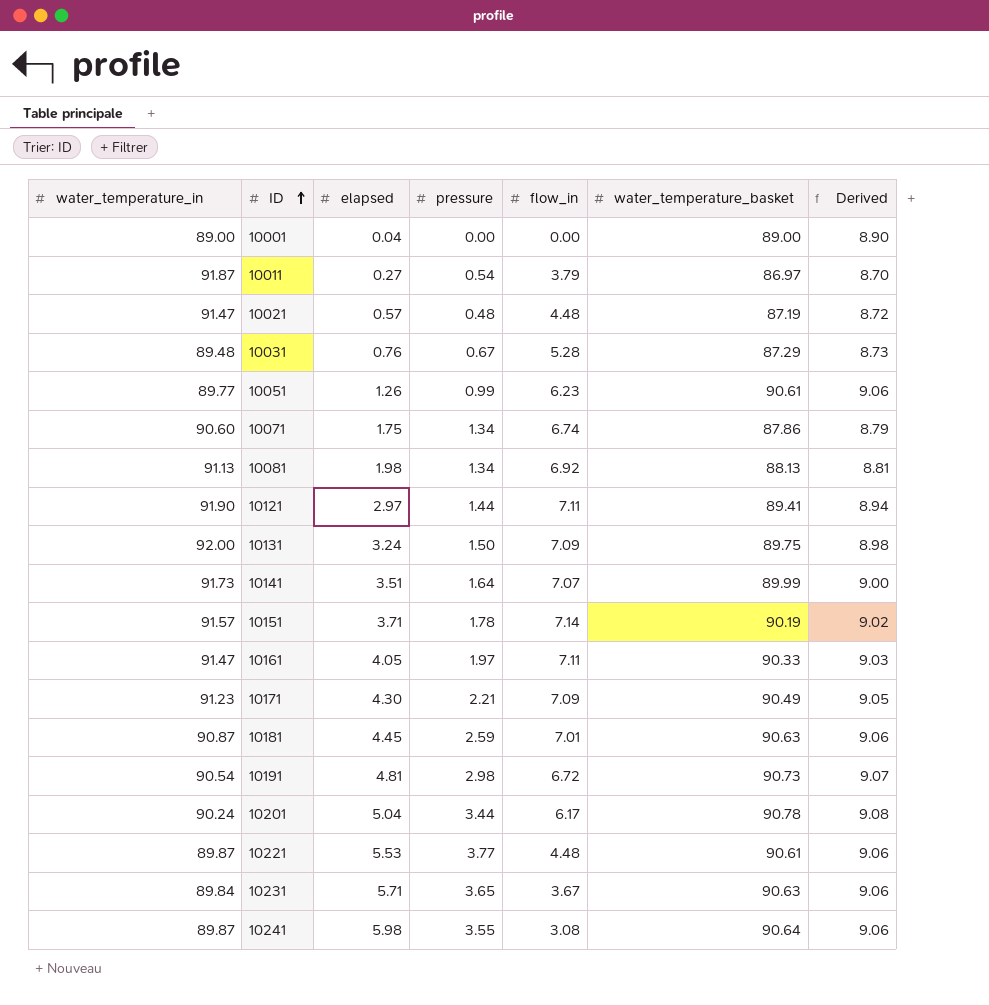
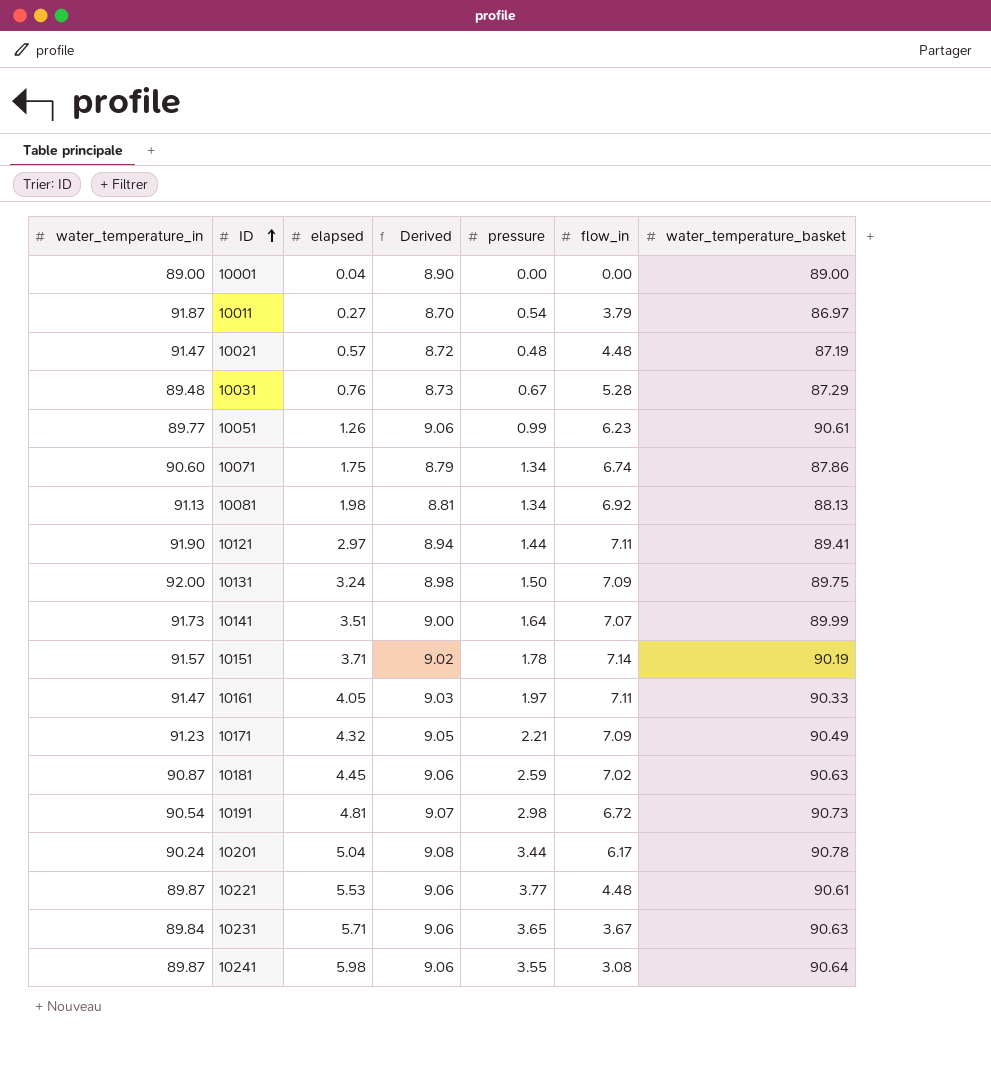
column Derived | position: 7 -> 4
10171 | elapsed: 4.30 -> 4.32
10181 | flow_in: 7.01 -> 7.02

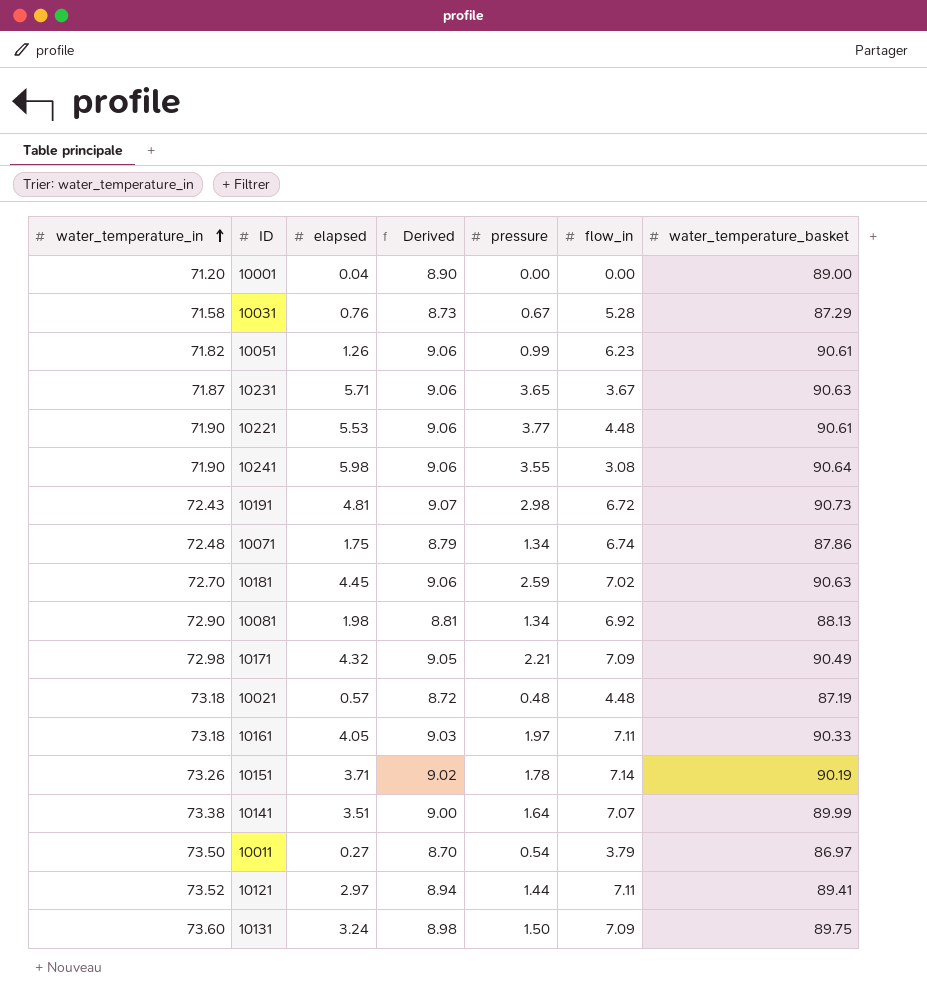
row order: ID ascending -> water_temperature_in ascending
row 10201: 90.24 | 5.04 | 9.08 | 3.44 | 6.17 | 90.78 -> none
10001 | water_temperature_in: 89.00 -> 71.20
10031 | water_temperature_in: 89.48 -> 71.58
10051 | water_temperature_in: 89.77 -> 71.82
10231 | water_temperature_in: 89.84 -> 71.87
10221 | water_temperature_in: 89.87 -> 71.90
10241 | water_temperature_in: 89.87 -> 71.90
10191 | water_temperature_in: 90.54 -> 72.43
10071 | water_temperature_in: 90.60 -> 72.48
10181 | water_temperature_in: 90.87 -> 72.70
10081 | water_temperature_in: 91.13 -> 72.90
10171 | water_temperature_in: 91.23 -> 72.98
10021 | water_temperature_in: 91.47 -> 73.18
10161 | water_temperature_in: 91.47 -> 73.18
10151 | water_temperature_in: 91.57 -> 73.26
10141 | water_temperature_in: 91.73 -> 73.38
10011 | water_temperature_in: 91.87 -> 73.50
10121 | water_temperature_in: 91.90 -> 73.52
10131 | water_temperature_in: 92.00 -> 73.60

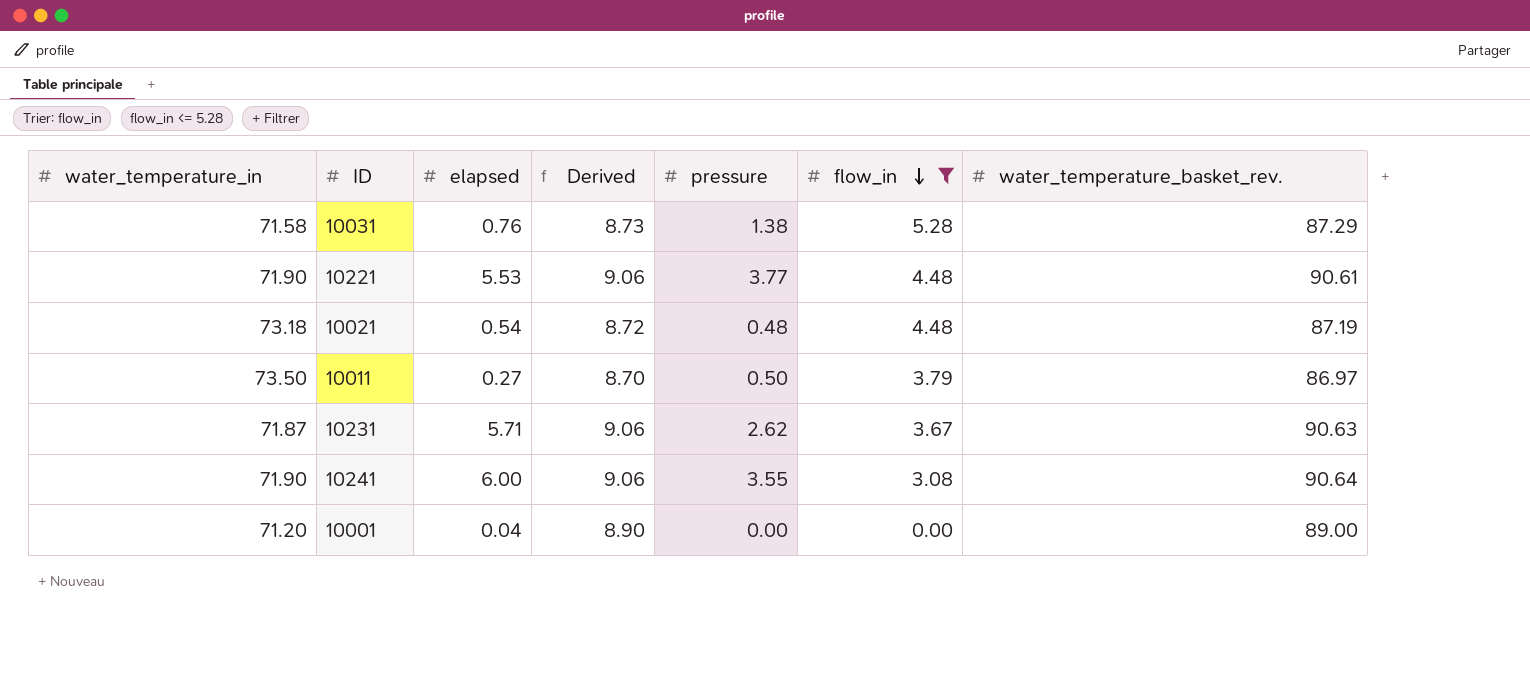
filter: none -> flow_in <= 5.28
row order: water_temperature_in ascending -> flow_in descending
column name: water_temperature_basket -> water_temperature_basket_rev.
10031 | pressure: 0.67 -> 1.38
10021 | elapsed: 0.57 -> 0.54
10011 | pressure: 0.54 -> 0.50
10231 | pressure: 3.65 -> 2.62
10241 | elapsed: 5.98 -> 6.00

